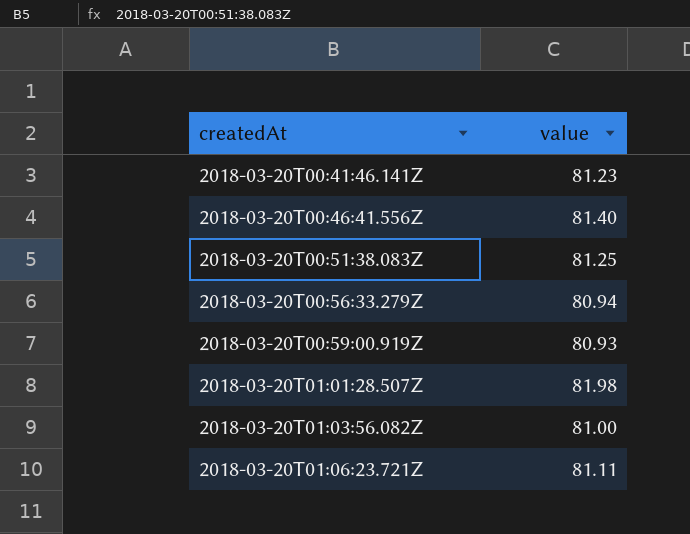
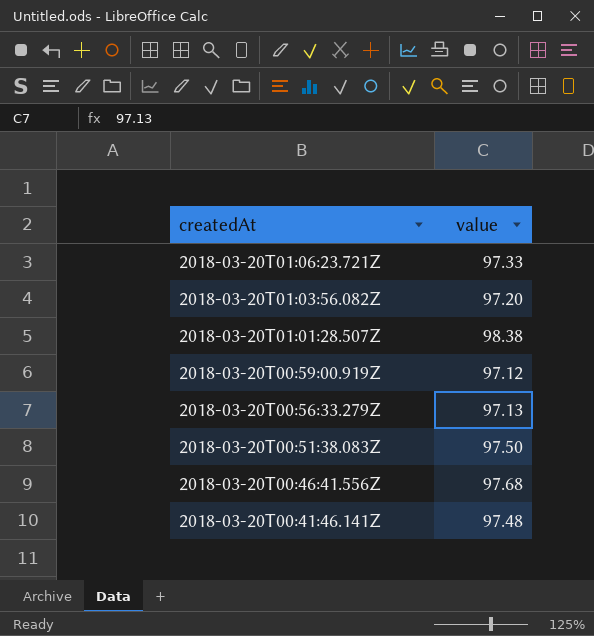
row order: createdAt ascending -> createdAt descending
2018-03-20T01:06:23.721Z | value: 81.11 -> 97.33
2018-03-20T01:03:56.082Z | value: 81.00 -> 97.20
2018-03-20T01:01:28.507Z | value: 81.98 -> 98.38
2018-03-20T00:59:00.919Z | value: 80.93 -> 97.12
2018-03-20T00:56:33.279Z | value: 80.94 -> 97.13
2018-03-20T00:51:38.083Z | value: 81.25 -> 97.50
2018-03-20T00:46:41.556Z | value: 81.40 -> 97.68
2018-03-20T00:41:46.141Z | value: 81.23 -> 97.48

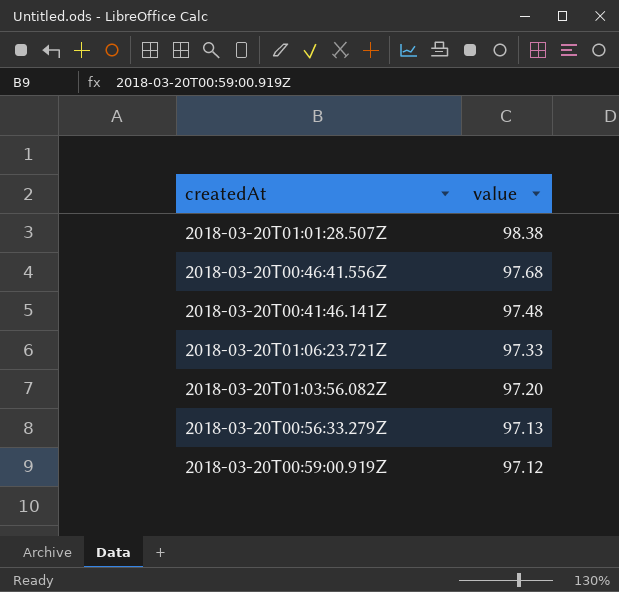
row order: createdAt descending -> value descending
row 2018-03-20T00:51:38.083Z: 97.50 -> none

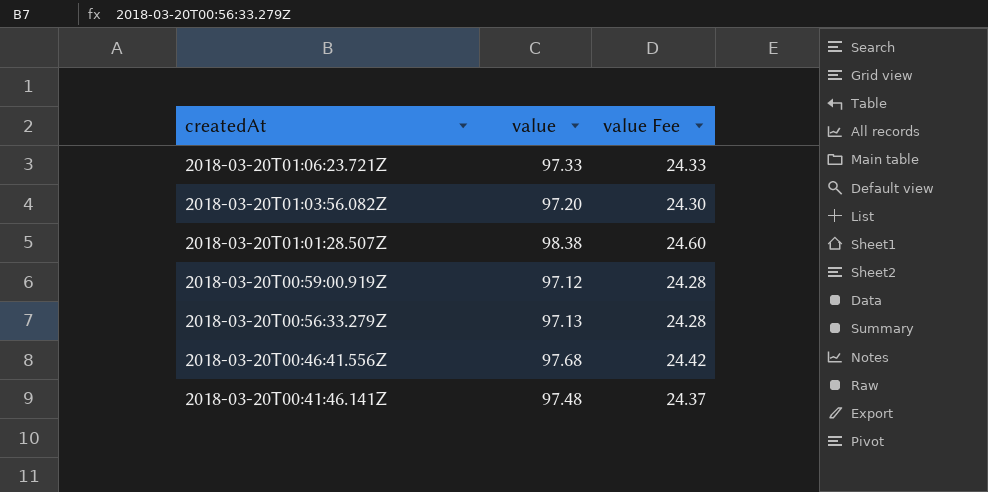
row order: value descending -> createdAt descending
column value Fee | formula: none -> [value] * 0.25

